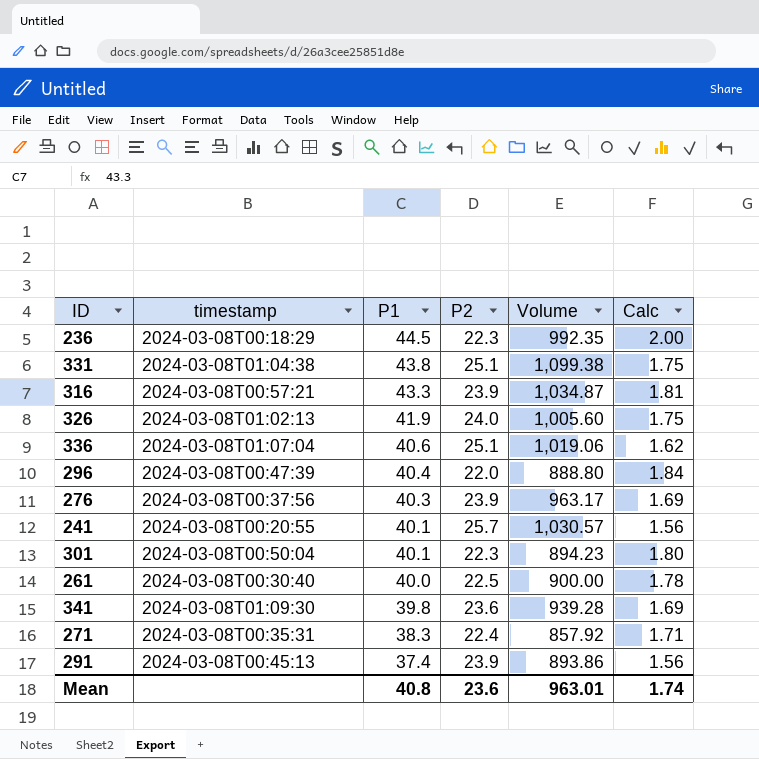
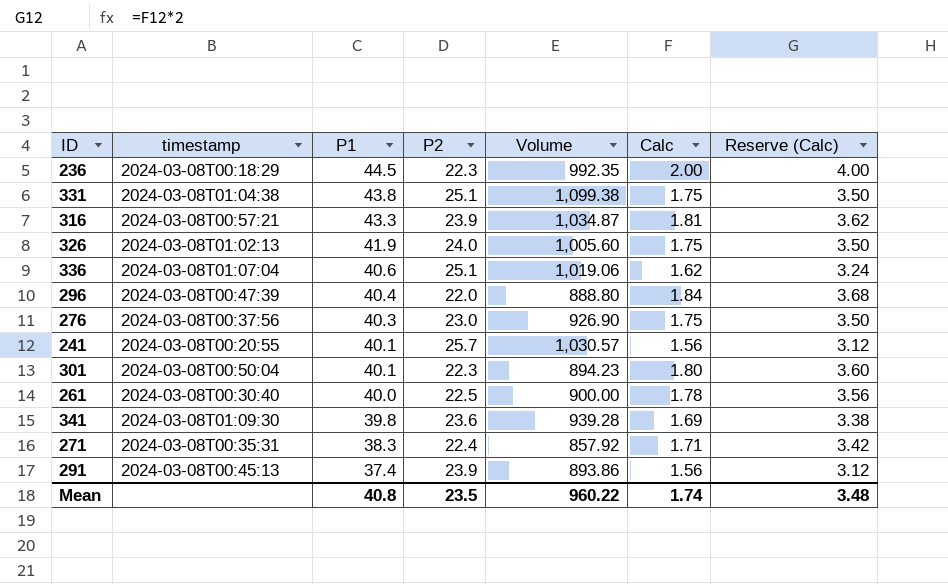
column Reserve (Calc) | formula: none -> [Calc] * 2
276 | P2: 23.9 -> 23.0
276 | Volume: 963.17 -> 926.90
276 | Calc: 1.69 -> 1.75
Mean | P2: 23.6 -> 23.5
Mean | Volume: 963.01 -> 960.22

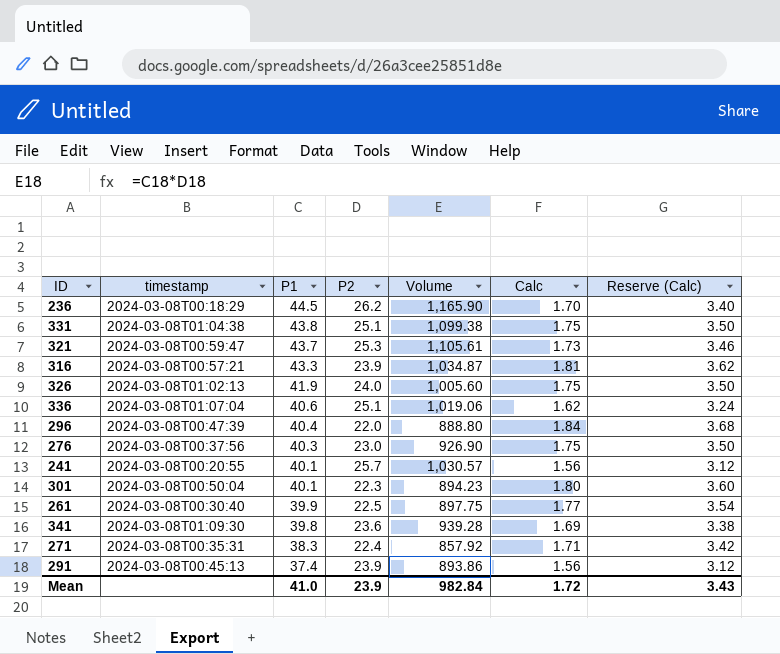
236 | P2: 22.3 -> 26.2
236 | Volume: 992.35 -> 1,165.90
236 | Calc: 2.00 -> 1.70
236 | Reserve (Calc): 4.00 -> 3.40
row 321: none -> 2024-03-08T00:59:47 | 43.7 | 25.3 | 1,105.61 | 1.73 | 3.46
261 | P1: 40.0 -> 39.9
261 | Volume: 900.00 -> 897.75
261 | Calc: 1.78 -> 1.77
261 | Reserve (Calc): 3.56 -> 3.54
Mean | P1: 40.8 -> 41.0
Mean | P2: 23.5 -> 23.9
Mean | Volume: 960.22 -> 982.84
Mean | Calc: 1.74 -> 1.72
Mean | Reserve (Calc): 3.48 -> 3.43

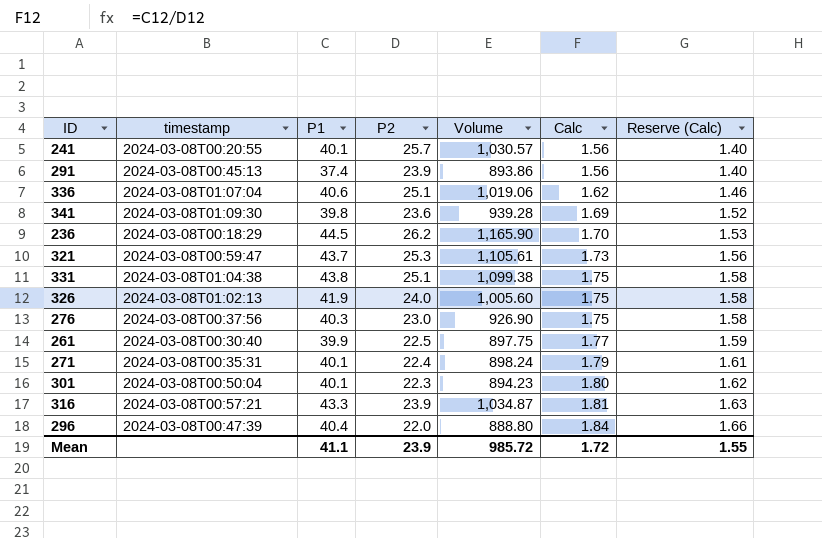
row order: P1 descending -> Calc ascending
column Reserve (Calc) | formula: [Calc] * 2 -> [Calc] * 0.9
271 | P1: 38.3 -> 40.1
271 | Volume: 857.92 -> 898.24
271 | Calc: 1.71 -> 1.79
Mean | P1: 41.0 -> 41.1
Mean | Volume: 982.84 -> 985.72
Mean | Reserve (Calc): 3.43 -> 1.55

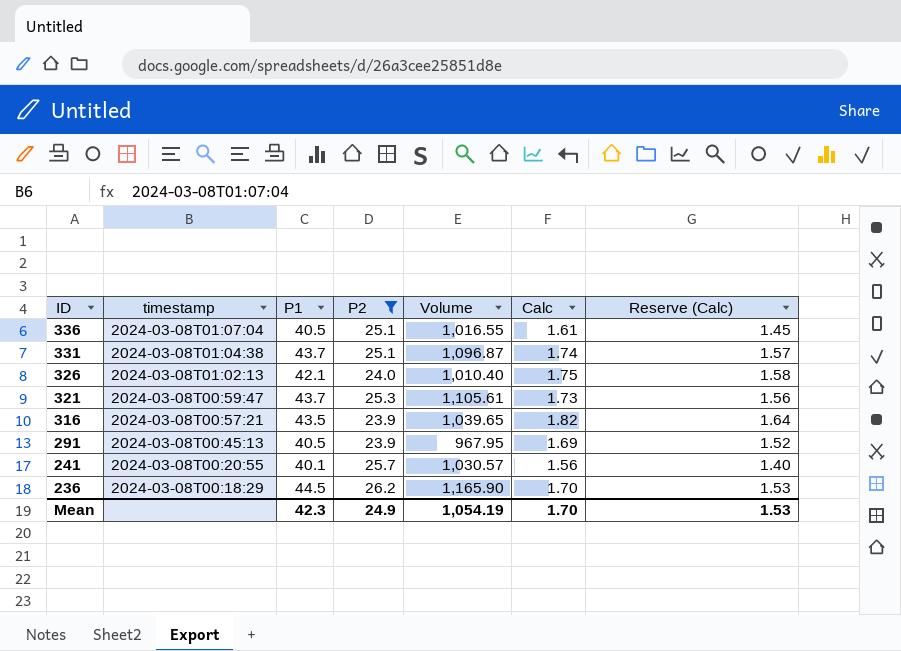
filter: none -> P2 >= 23.9
row order: Calc ascending -> ID descending
336 | P1: 40.6 -> 40.5
336 | Volume: 1,019.06 -> 1,016.55
336 | Calc: 1.62 -> 1.61
336 | Reserve (Calc): 1.46 -> 1.45
331 | P1: 43.8 -> 43.7
331 | Volume: 1,099.38 -> 1,096.87
331 | Calc: 1.75 -> 1.74
331 | Reserve (Calc): 1.58 -> 1.57
326 | P1: 41.9 -> 42.1
326 | Volume: 1,005.60 -> 1,010.40
316 | P1: 43.3 -> 43.5
316 | Volume: 1,034.87 -> 1,039.65
316 | Calc: 1.81 -> 1.82
316 | Reserve (Calc): 1.63 -> 1.64
291 | P1: 37.4 -> 40.5
291 | Volume: 893.86 -> 967.95
291 | Calc: 1.56 -> 1.69
291 | Reserve (Calc): 1.40 -> 1.52
Mean | P1: 41.1 -> 42.3
Mean | P2: 23.9 -> 24.9
Mean | Volume: 985.72 -> 1,054.19
Mean | Calc: 1.72 -> 1.70
Mean | Reserve (Calc): 1.55 -> 1.53

